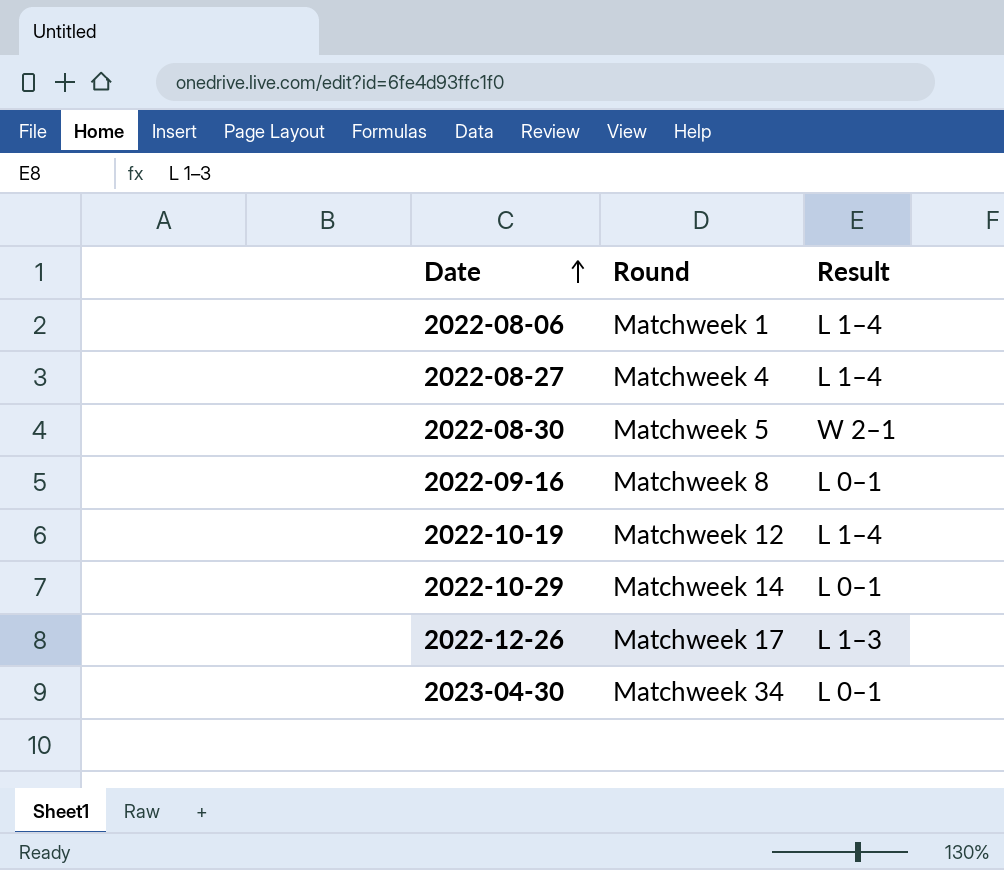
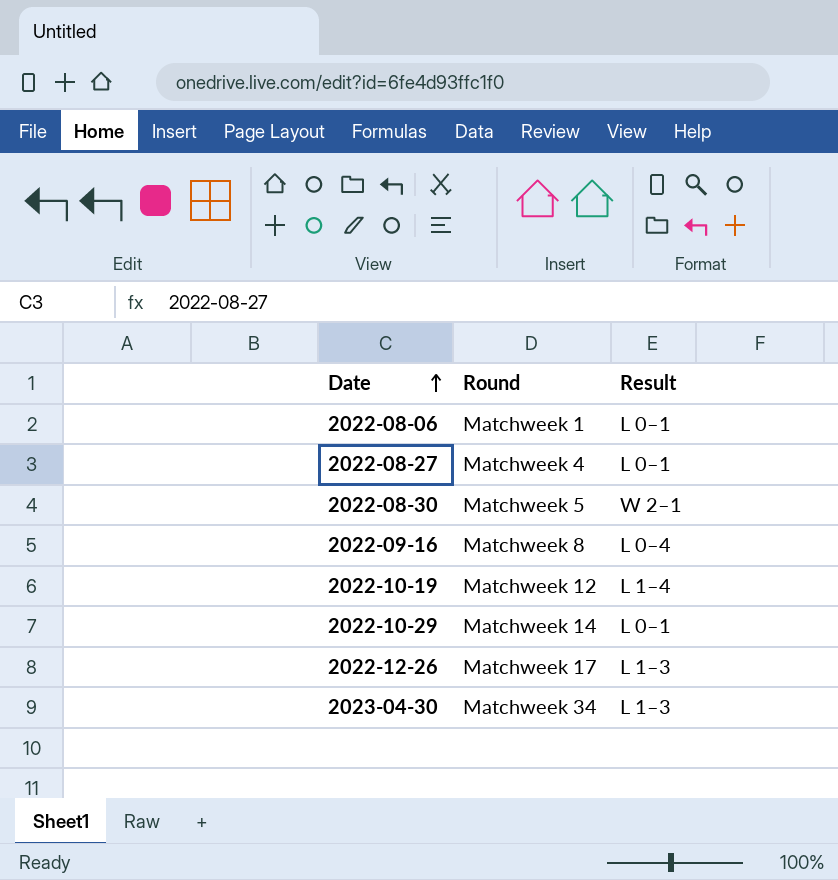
2022-08-06 | Result: L 1–4 -> L 0–1
2022-08-27 | Result: L 1–4 -> L 0–1
2022-09-16 | Result: L 0–1 -> L 0–4
2023-04-30 | Result: L 0–1 -> L 1–3

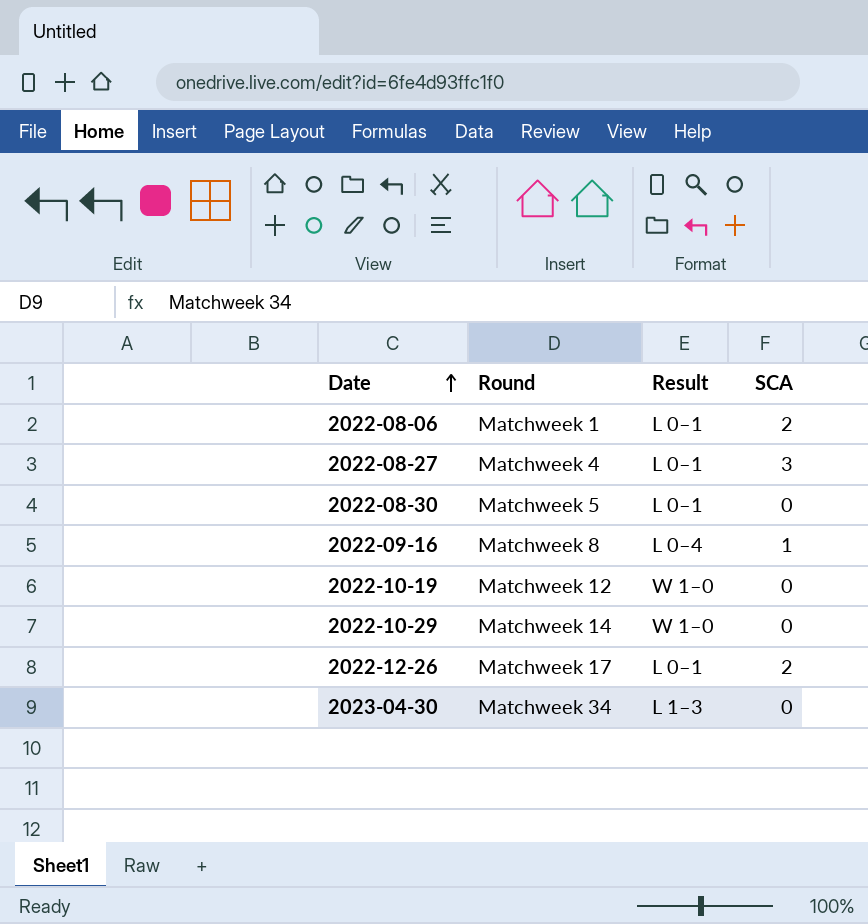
column SCA | position: none -> 4
2022-08-30 | Result: W 2–1 -> L 0–1
2022-10-19 | Result: L 1–4 -> W 1–0
2022-10-29 | Result: L 0–1 -> W 1–0
2022-12-26 | Result: L 1–3 -> L 0–1

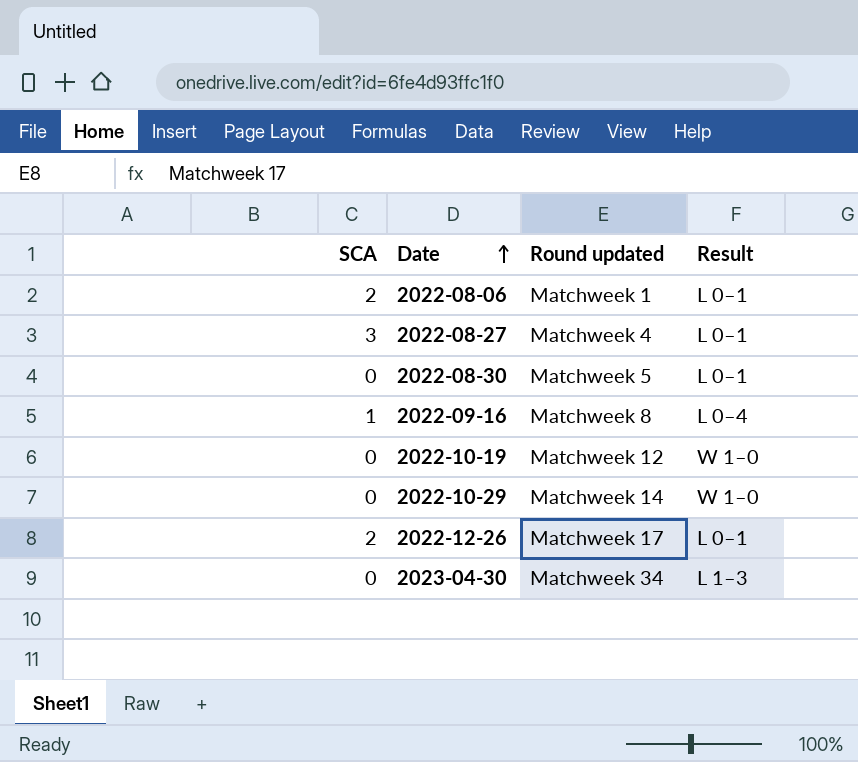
column SCA | position: 4 -> 1
column name: Round -> Round updated

